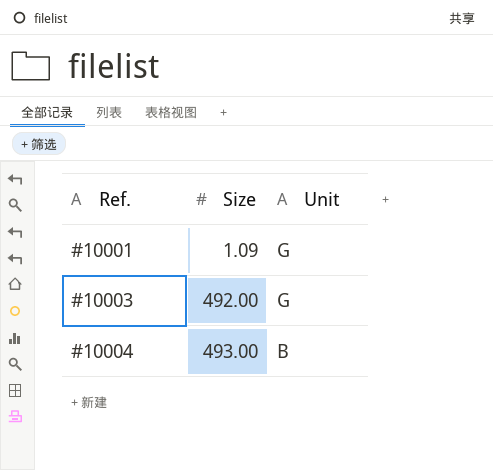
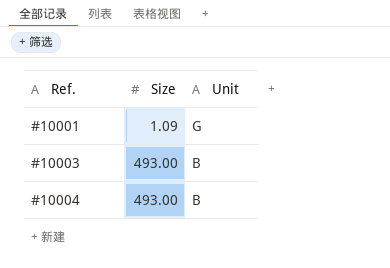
#10003 | Size: 492.00 -> 493.00
#10003 | Unit: G -> B

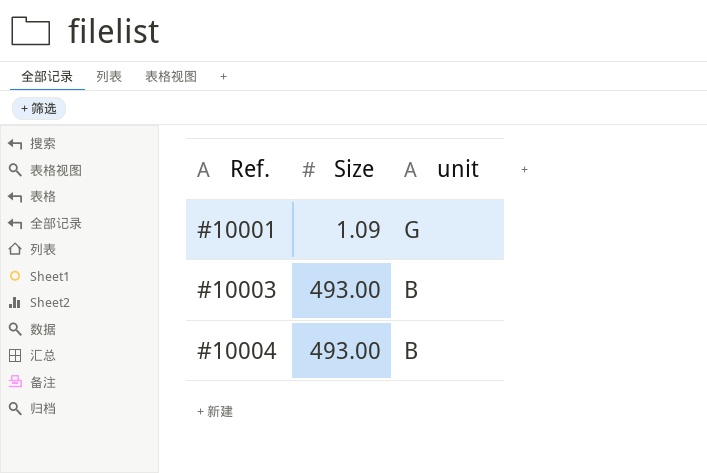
column name: Unit -> unit

